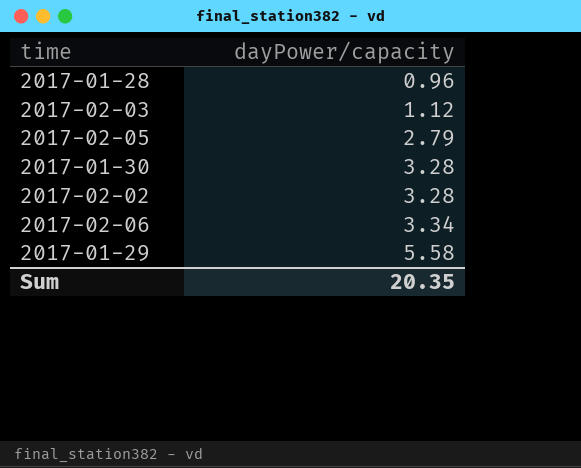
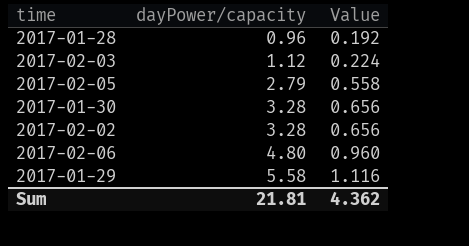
column Value | formula: none -> [dayPower/capacity] * 0.2
2017-02-06 | dayPower/capacity: 3.34 -> 4.80
Sum | dayPower/capacity: 20.35 -> 21.81

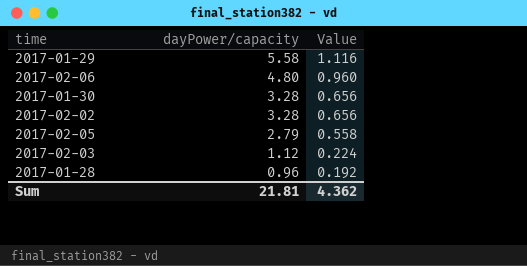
row order: dayPower/capacity ascending -> dayPower/capacity descending

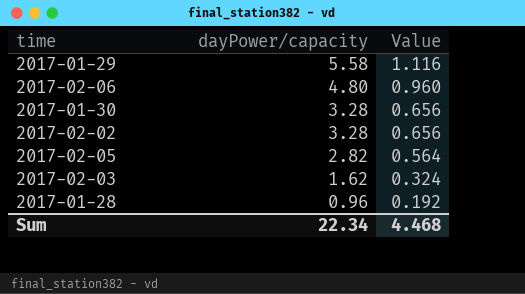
2017-02-05 | dayPower/capacity: 2.79 -> 2.82
2017-02-05 | Value: 0.558 -> 0.564
2017-02-03 | dayPower/capacity: 1.12 -> 1.62
2017-02-03 | Value: 0.224 -> 0.324
Sum | dayPower/capacity: 21.81 -> 22.34
Sum | Value: 4.362 -> 4.468

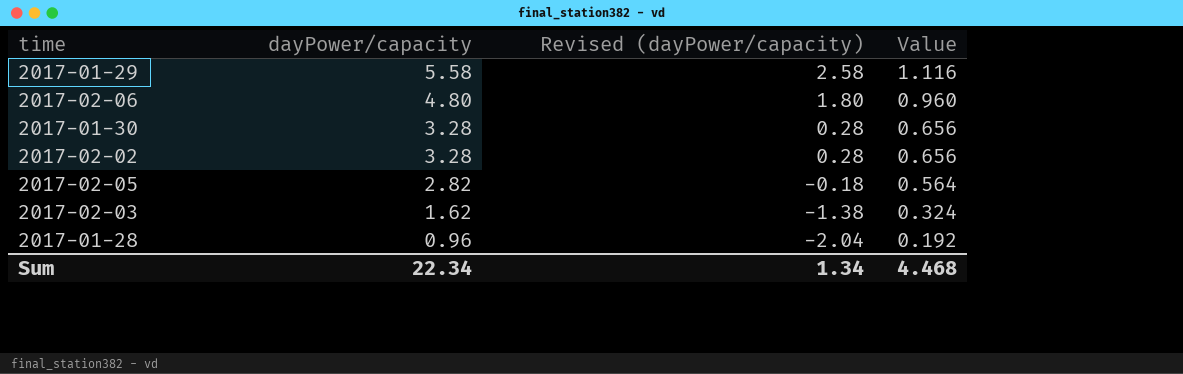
column Revised (dayPower/capacity) | formula: none -> [dayPower/capacity] - 3

